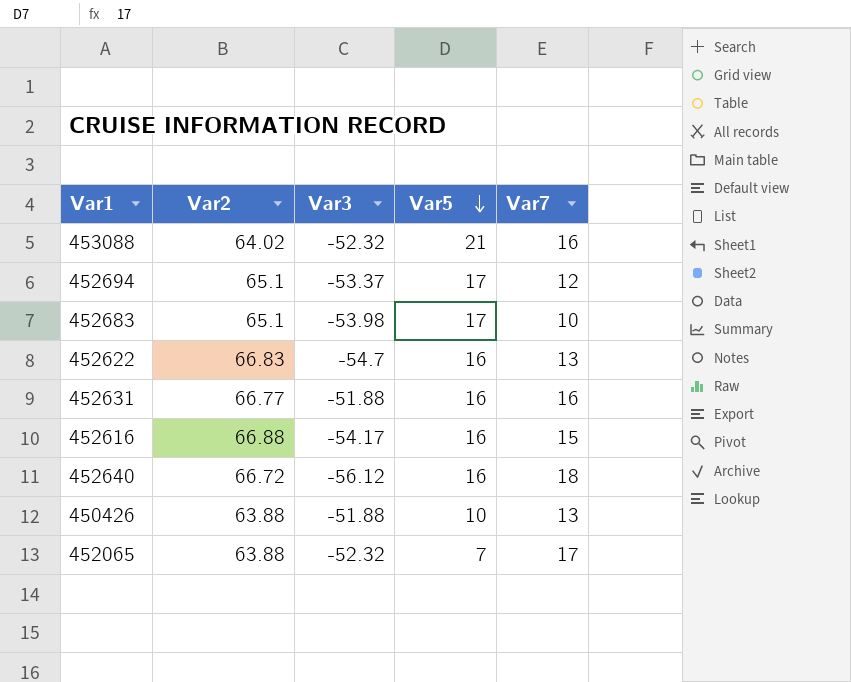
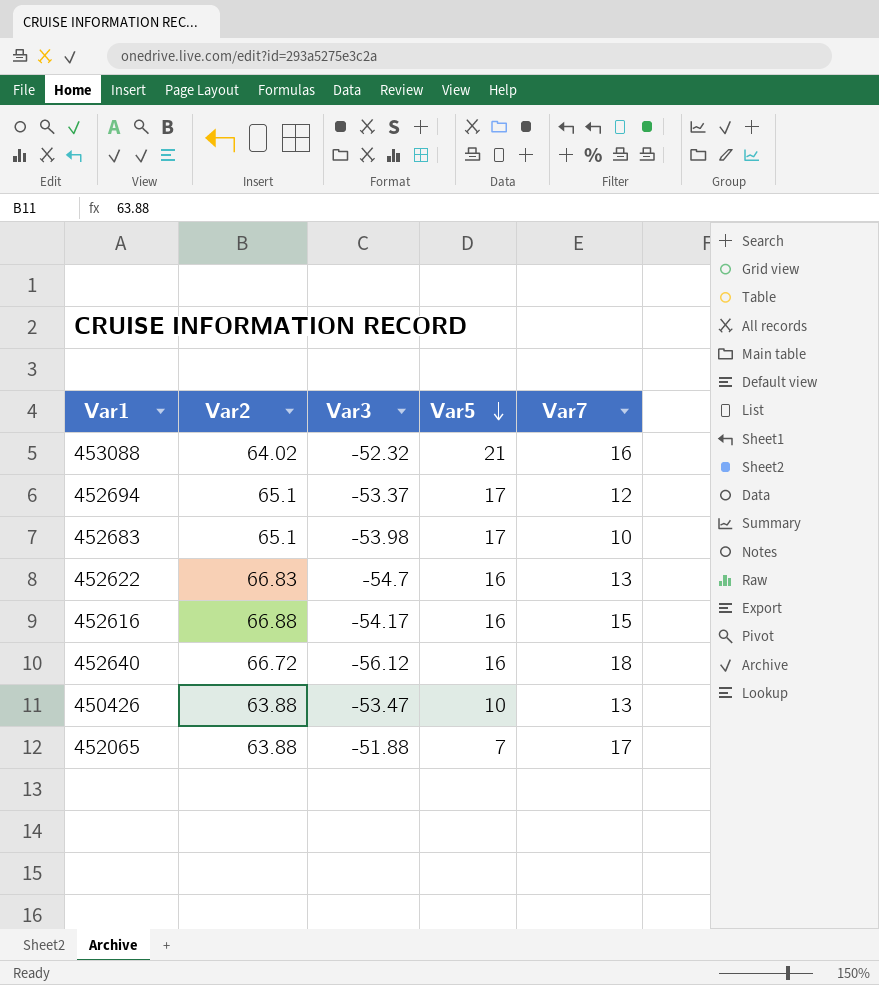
row 452631: 66.77 | -51.88 | 16 | 16 -> none
450426 | Var3: -51.88 -> -53.47
452065 | Var3: -52.32 -> -51.88

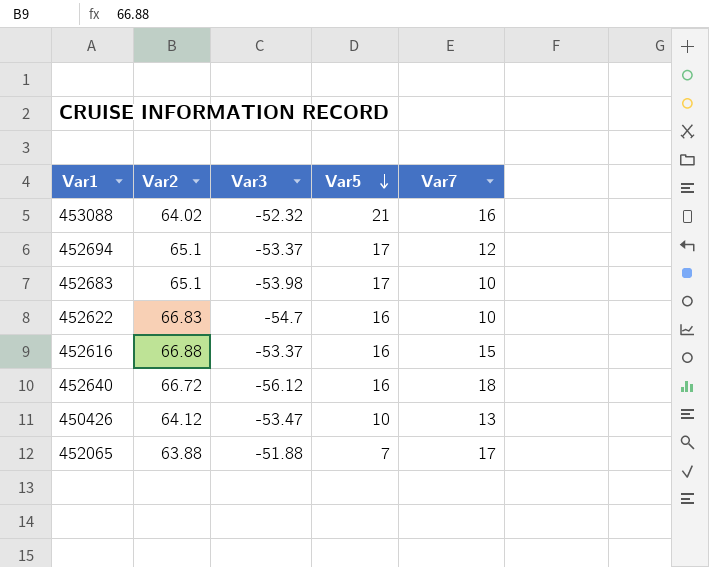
452622 | Var7: 13 -> 10
452616 | Var3: -54.17 -> -53.37
450426 | Var2: 63.88 -> 64.12

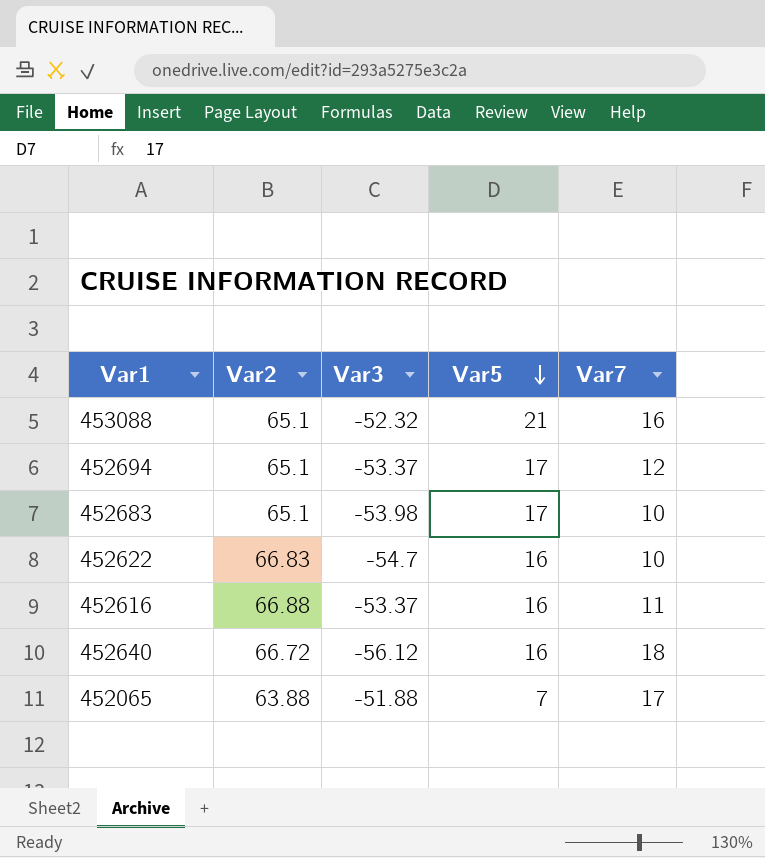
row 450426: 64.12 | -53.47 | 10 | 13 -> none
453088 | Var2: 64.02 -> 65.1
452616 | Var7: 15 -> 11

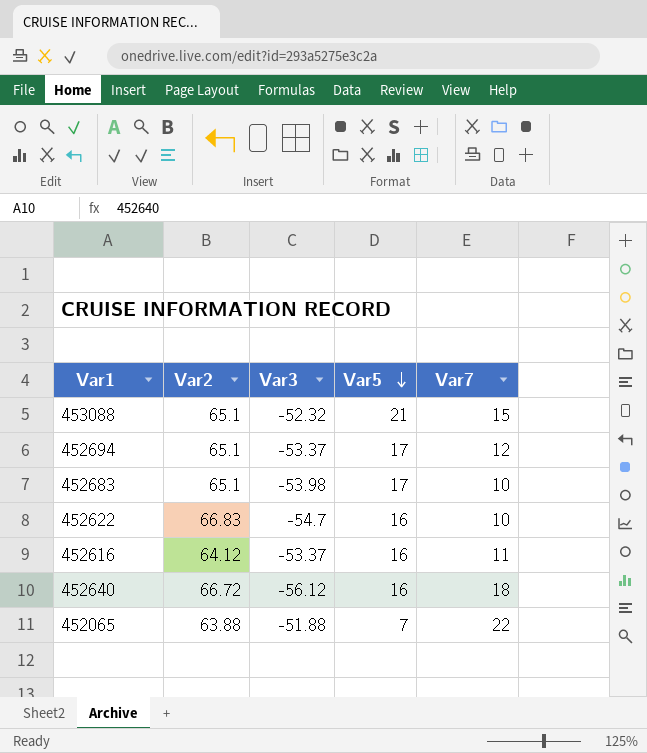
453088 | Var7: 16 -> 15
452616 | Var2: 66.88 -> 64.12
452065 | Var7: 17 -> 22

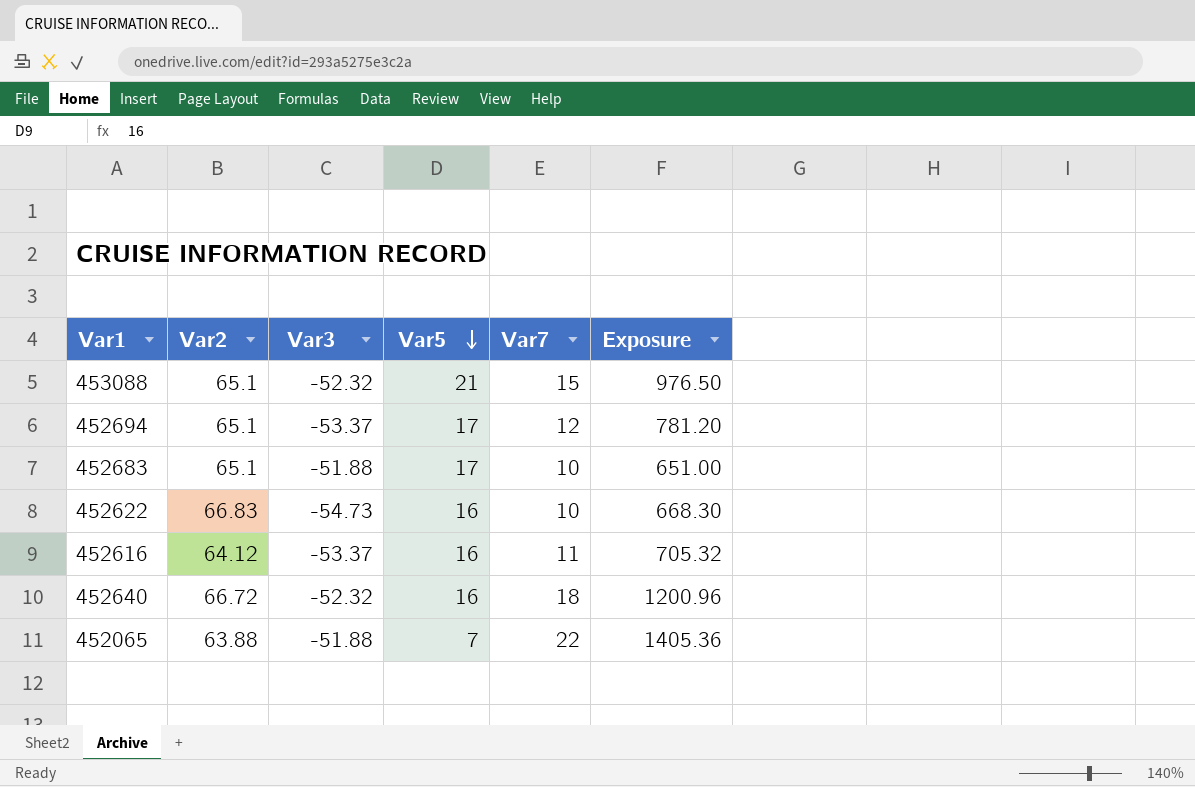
column Exposure | formula: none -> [Var2] * [Var7]
452683 | Var3: -53.98 -> -51.88
452622 | Var3: -54.7 -> -54.73
452640 | Var3: -56.12 -> -52.32

